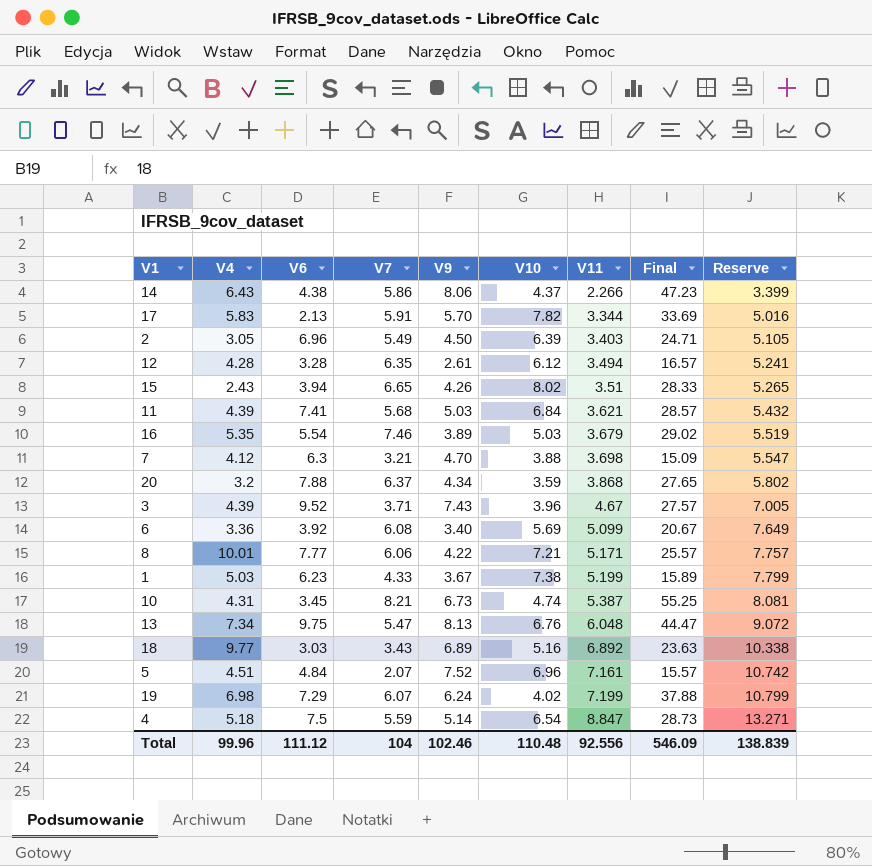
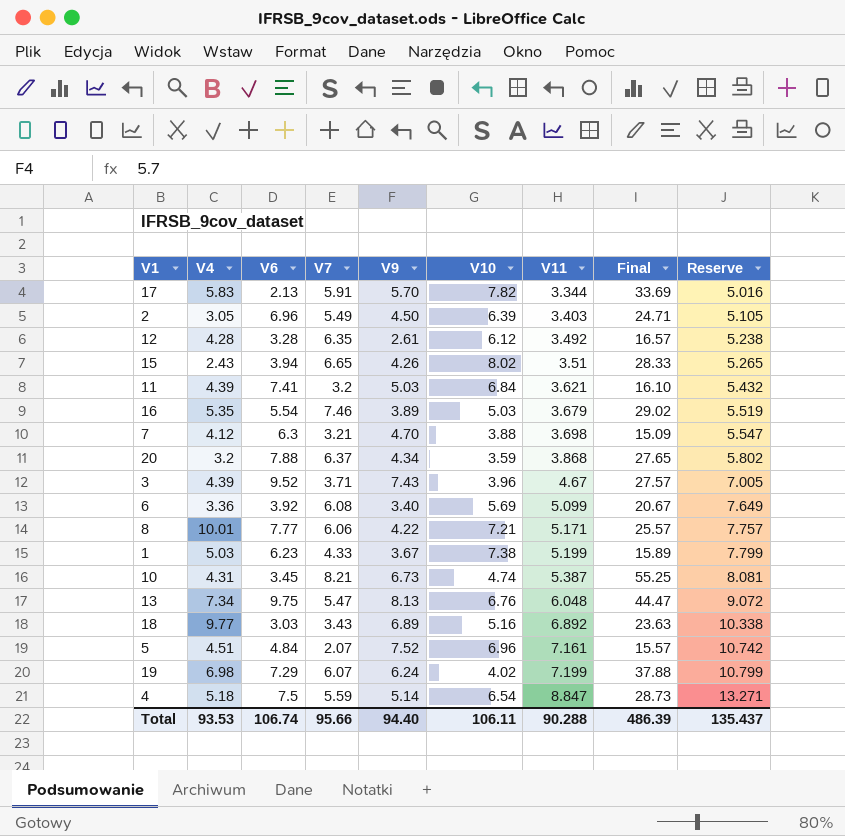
row 14: 6.43 | 4.38 | 5.86 | 8.06 | 4.37 | 2.266 | 47.23 | 3.399 -> none
12 | V11: 3.494 -> 3.492
12 | Reserve: 5.241 -> 5.238
11 | V7: 5.68 -> 3.2
11 | Final: 28.57 -> 16.10
Total | V4: 99.96 -> 93.53
Total | V6: 111.12 -> 106.74
Total | V7: 104 -> 95.66
Total | V9: 102.46 -> 94.40
Total | V10: 110.48 -> 106.11
Total | V11: 92.556 -> 90.288
Total | Final: 546.09 -> 486.39
Total | Reserve: 138.839 -> 135.437

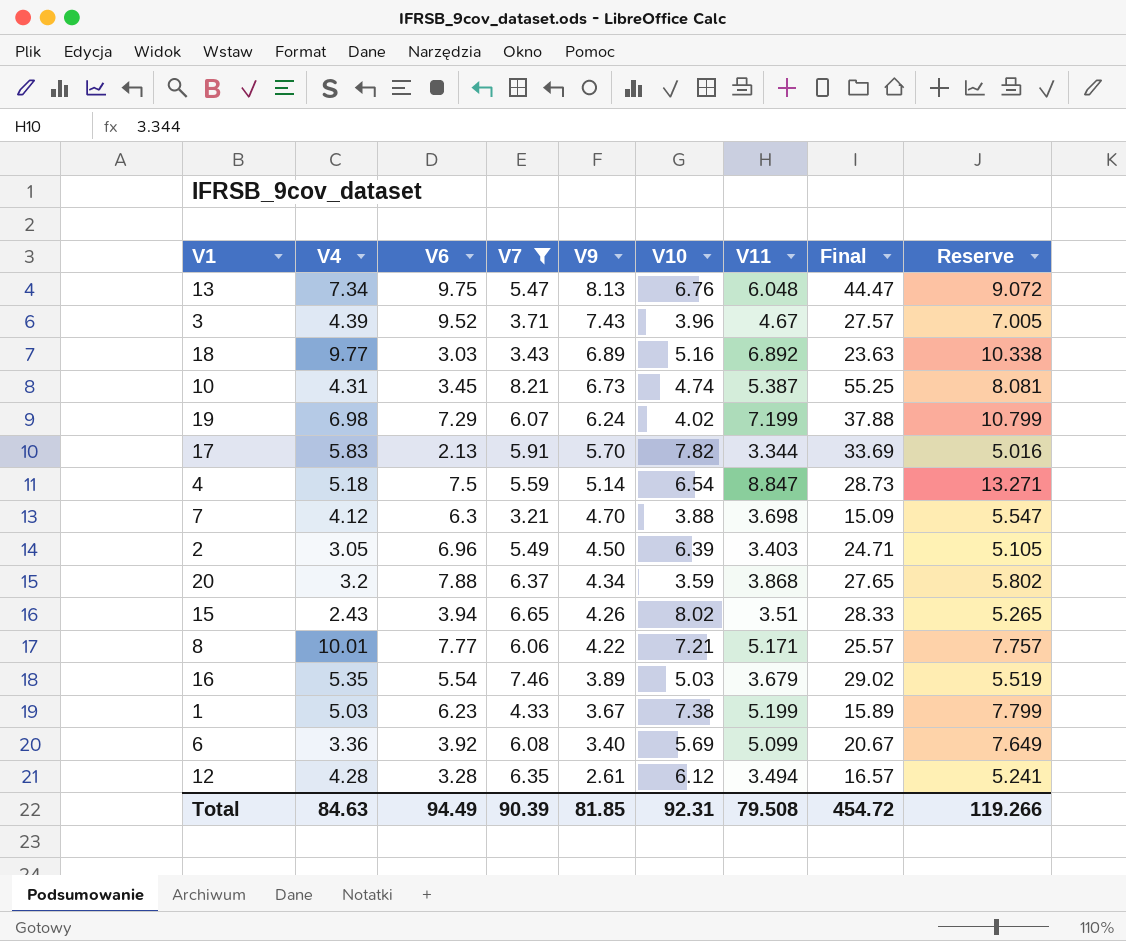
filter: none -> V7 >= 3.21
row order: V11 ascending -> V9 descending
12 | V11: 3.492 -> 3.494
12 | Reserve: 5.238 -> 5.241
Total | V4: 93.53 -> 84.63
Total | V6: 106.74 -> 94.49
Total | V7: 95.66 -> 90.39
Total | V9: 94.40 -> 81.85
Total | V10: 106.11 -> 92.31
Total | V11: 90.288 -> 79.508
Total | Final: 486.39 -> 454.72
Total | Reserve: 135.437 -> 119.266

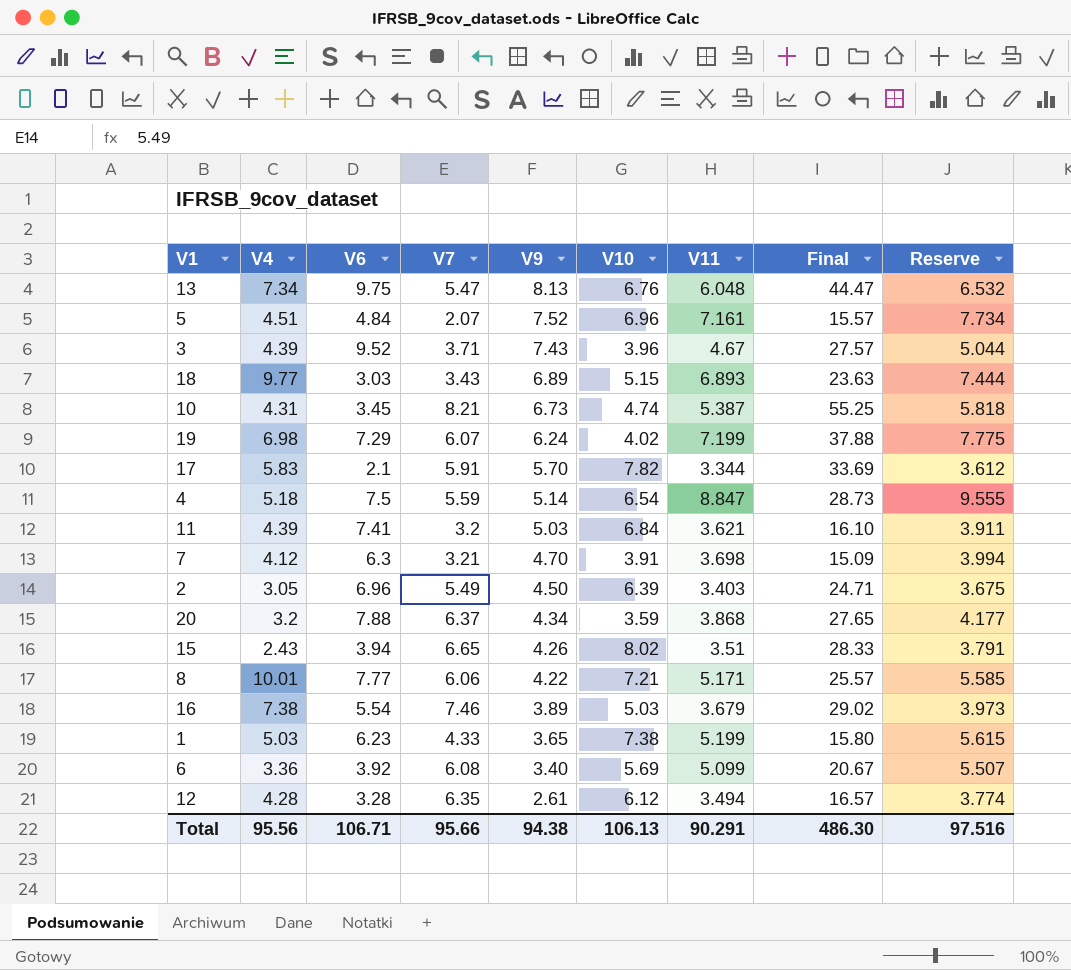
filter: V7 >= 3.21 -> none
column Reserve | formula: [V11] * 1.5 -> [V11] * 1.08
18 | V10: 5.16 -> 5.15
18 | V11: 6.892 -> 6.893
17 | V6: 2.13 -> 2.1
7 | V10: 3.88 -> 3.91
16 | V4: 5.35 -> 7.38
1 | V9: 3.67 -> 3.65
1 | Final: 15.89 -> 15.80
Total | V4: 84.63 -> 95.56
Total | V6: 94.49 -> 106.71
Total | V7: 90.39 -> 95.66
Total | V9: 81.85 -> 94.38
Total | V10: 92.31 -> 106.13
Total | V11: 79.508 -> 90.291
Total | Final: 454.72 -> 486.30
Total | Reserve: 119.266 -> 97.516

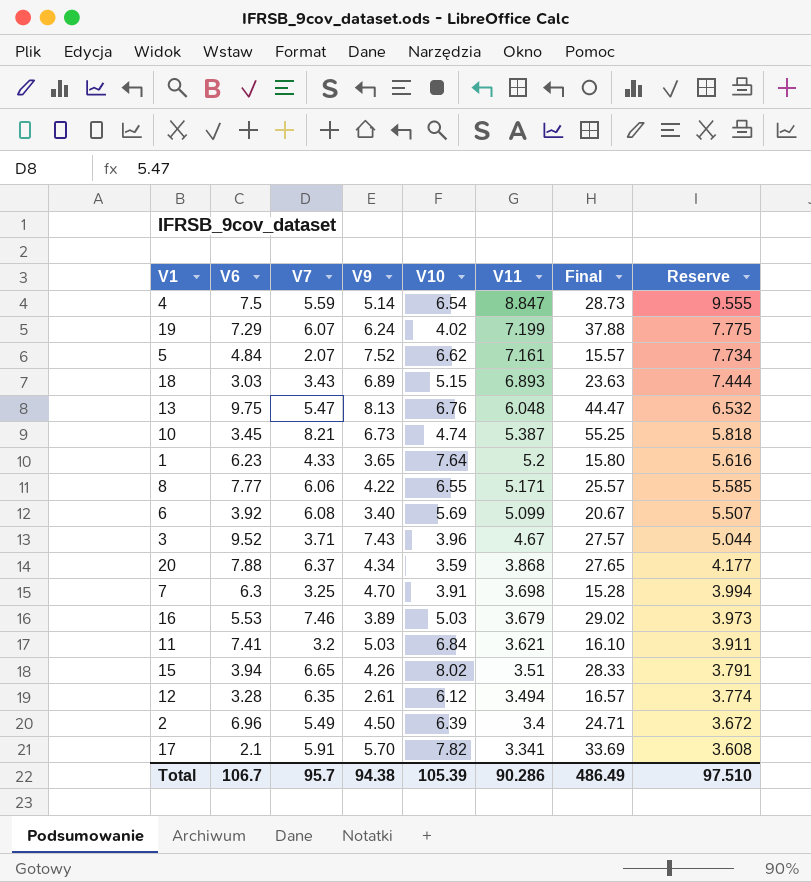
row order: V9 descending -> V11 descending
column V4 | position: 2 -> none
5 | V10: 6.96 -> 6.62
1 | V10: 7.38 -> 7.64
1 | V11: 5.199 -> 5.2
1 | Reserve: 5.615 -> 5.616
8 | V10: 7.21 -> 6.55
7 | V7: 3.21 -> 3.25
7 | Final: 15.09 -> 15.28
16 | V6: 5.54 -> 5.53
2 | V11: 3.403 -> 3.4
2 | Reserve: 3.675 -> 3.672
17 | V11: 3.344 -> 3.341
17 | Reserve: 3.612 -> 3.608
Total | V6: 106.71 -> 106.7
Total | V7: 95.66 -> 95.7
Total | V10: 106.13 -> 105.39
Total | V11: 90.291 -> 90.286
Total | Final: 486.30 -> 486.49
Total | Reserve: 97.516 -> 97.510

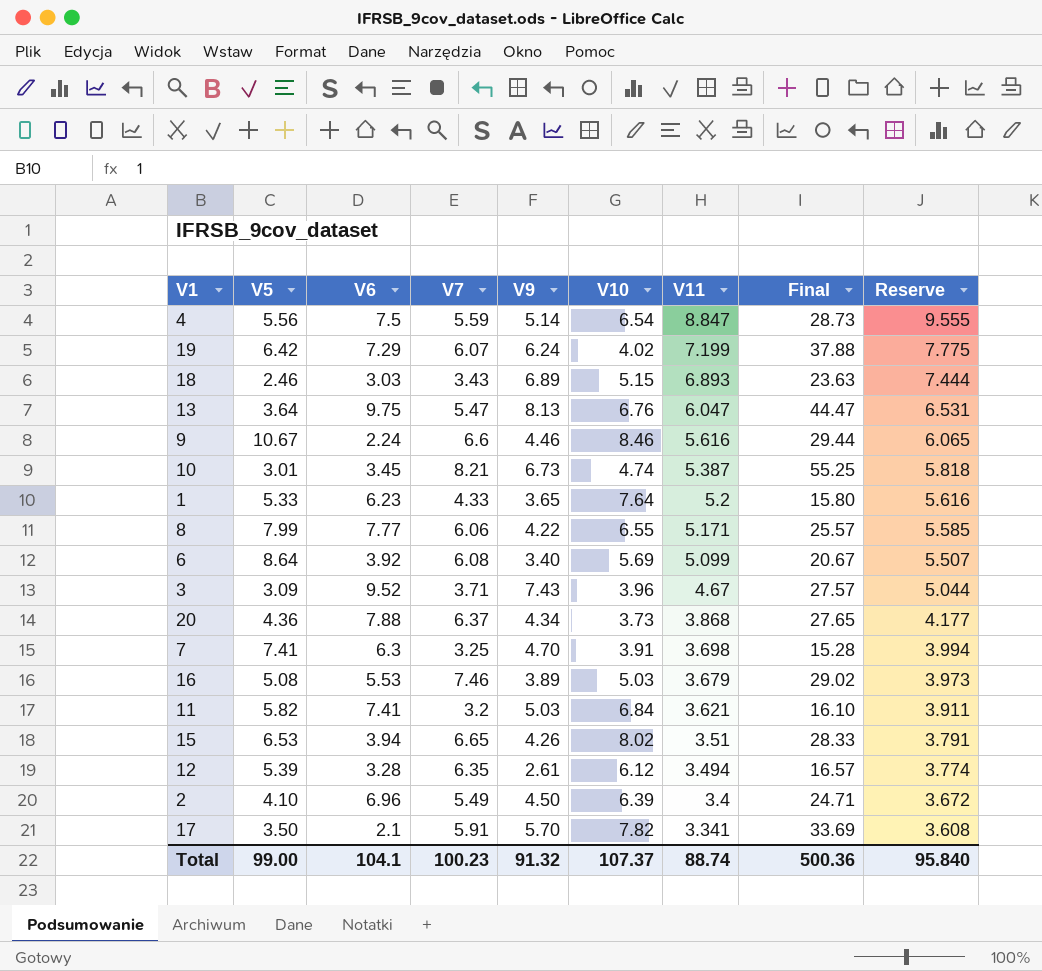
column V5 | position: none -> 2
row 5: 4.84 | 2.07 | 7.52 | 6.62 | 7.161 | 15.57 | 7.734 -> none
13 | V11: 6.048 -> 6.047
13 | Reserve: 6.532 -> 6.531
row 9: none -> 10.67 | 2.24 | 6.6 | 4.46 | 8.46 | 5.616 | 29.44 | 6.065
20 | V10: 3.59 -> 3.73
Total | V6: 106.7 -> 104.1
Total | V7: 95.7 -> 100.23
Total | V9: 94.38 -> 91.32
Total | V10: 105.39 -> 107.37
Total | V11: 90.286 -> 88.74
Total | Final: 486.49 -> 500.36
Total | Reserve: 97.510 -> 95.840

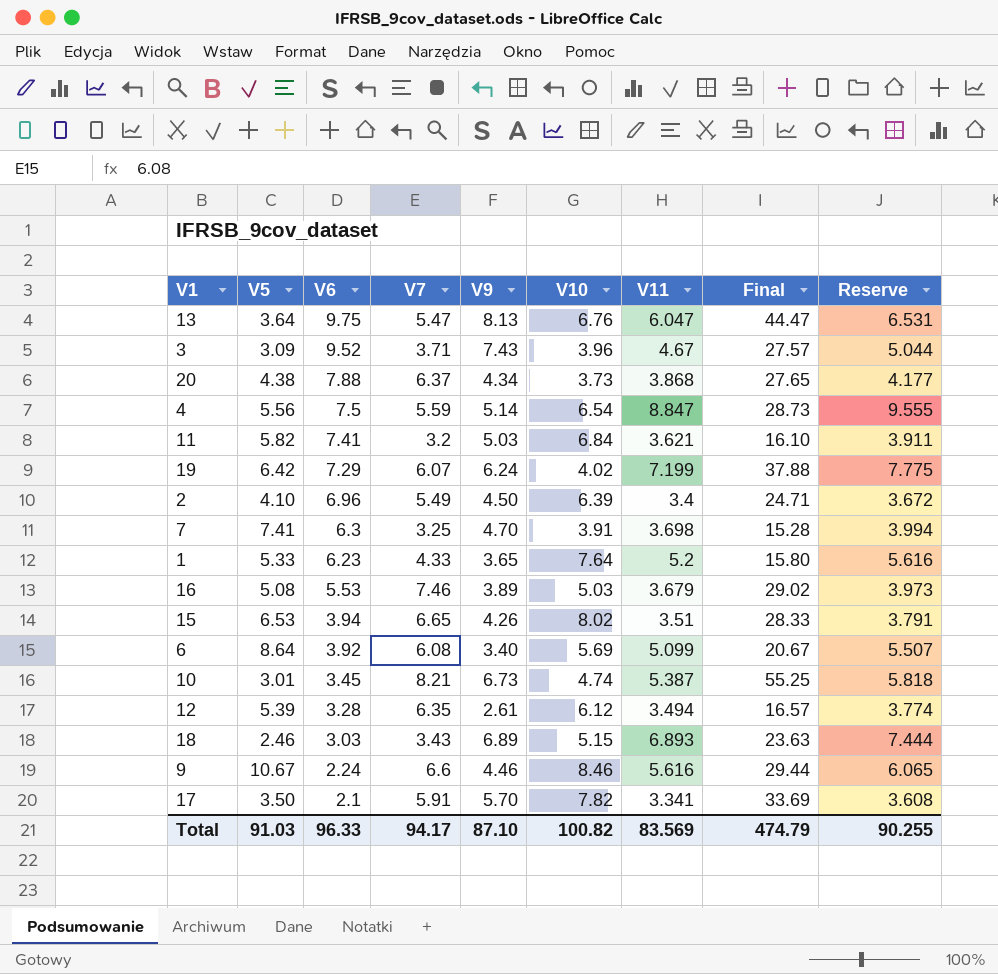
row order: V11 descending -> V6 descending
row 8: 7.99 | 7.77 | 6.06 | 4.22 | 6.55 | 5.171 | 25.57 | 5.585 -> none
20 | V5: 4.36 -> 4.38
Total | V5: 99.00 -> 91.03
Total | V6: 104.1 -> 96.33
Total | V7: 100.23 -> 94.17
Total | V9: 91.32 -> 87.10
Total | V10: 107.37 -> 100.82
Total | V11: 88.74 -> 83.569
Total | Final: 500.36 -> 474.79
Total | Reserve: 95.840 -> 90.255

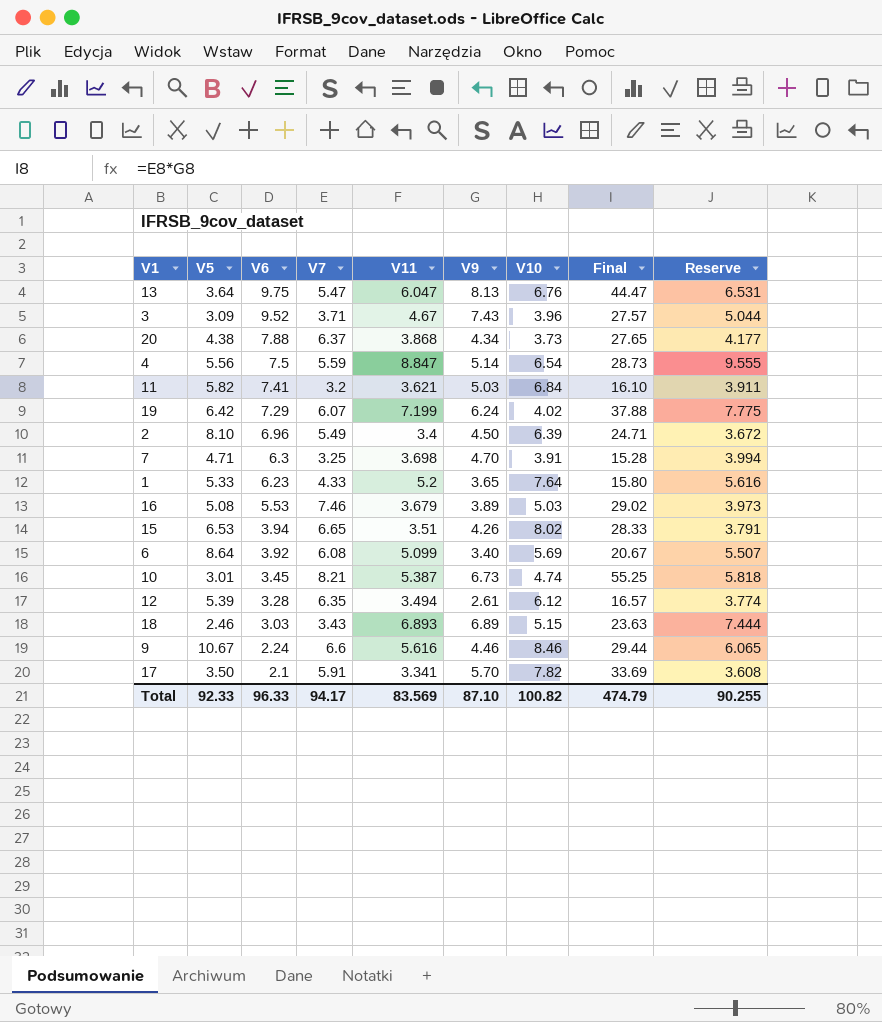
column V11 | position: 7 -> 5
2 | V5: 4.10 -> 8.10
7 | V5: 7.41 -> 4.71
Total | V5: 91.03 -> 92.33

